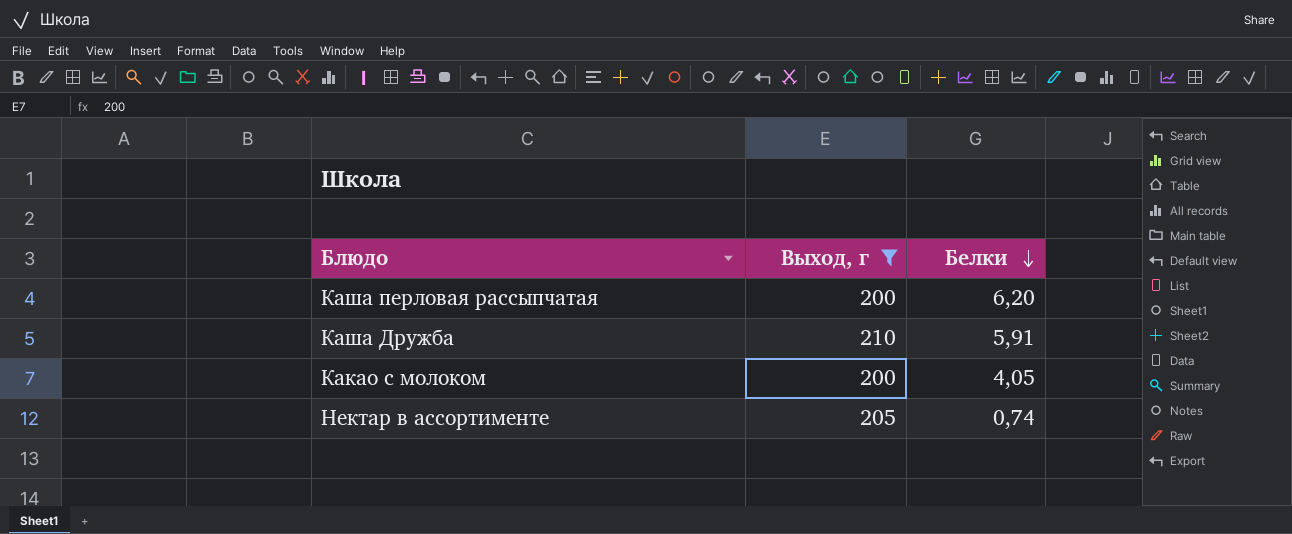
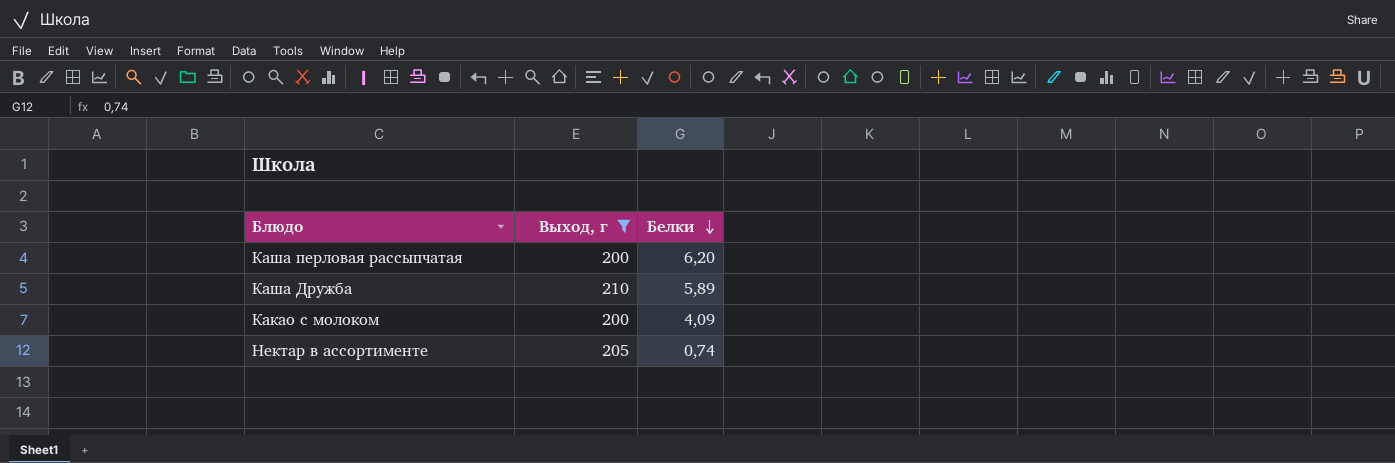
Каша Дружба | Белки: 5,91 -> 5,89
Какао с молоком | Белки: 4,05 -> 4,09

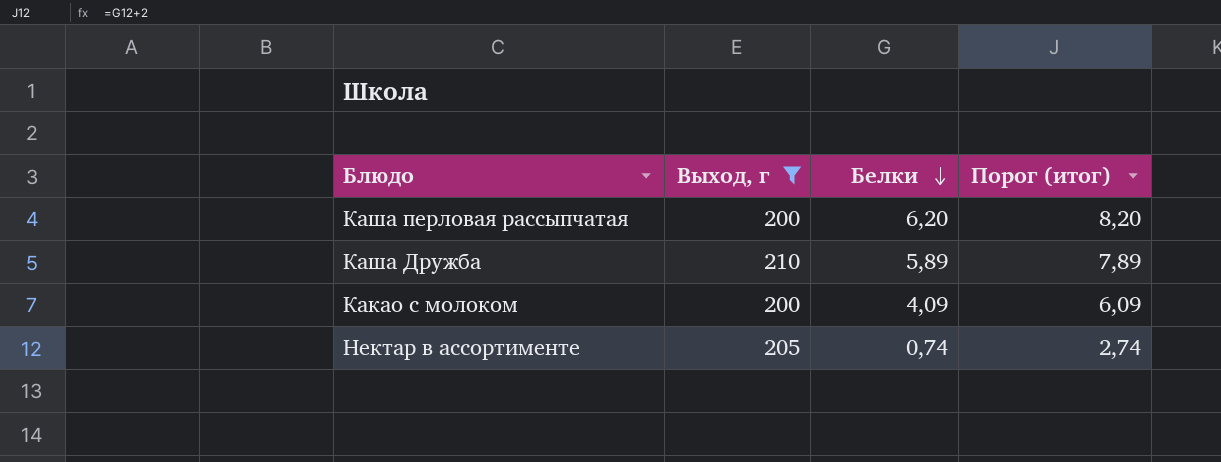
column Порог (итог) | formula: none -> [Белки] + 2

